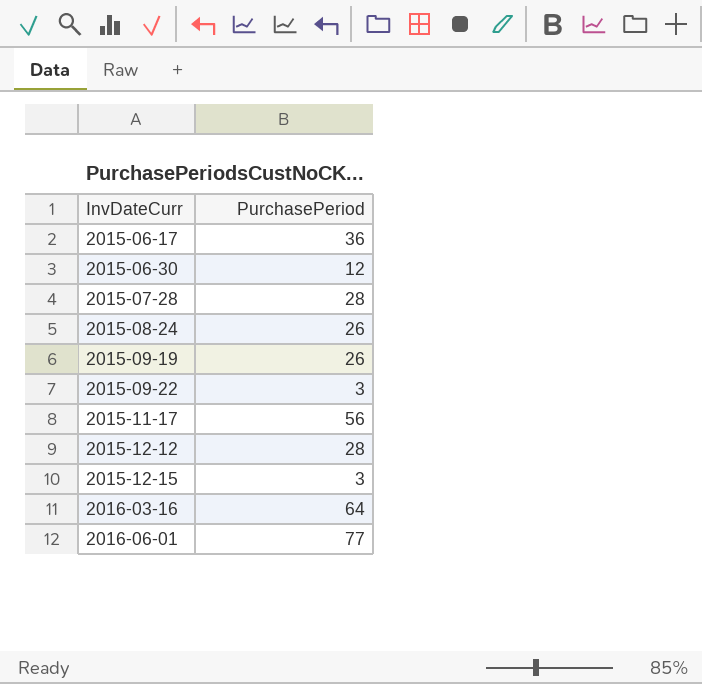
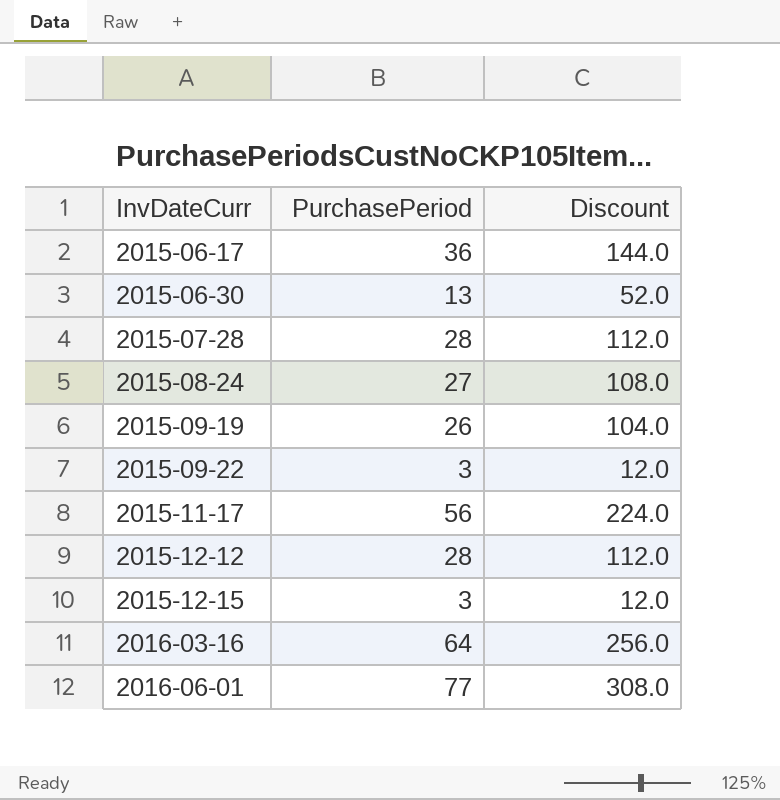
column Discount | formula: none -> [PurchasePeriod] * 4
2015-06-30 | PurchasePeriod: 12 -> 13
2015-08-24 | PurchasePeriod: 26 -> 27

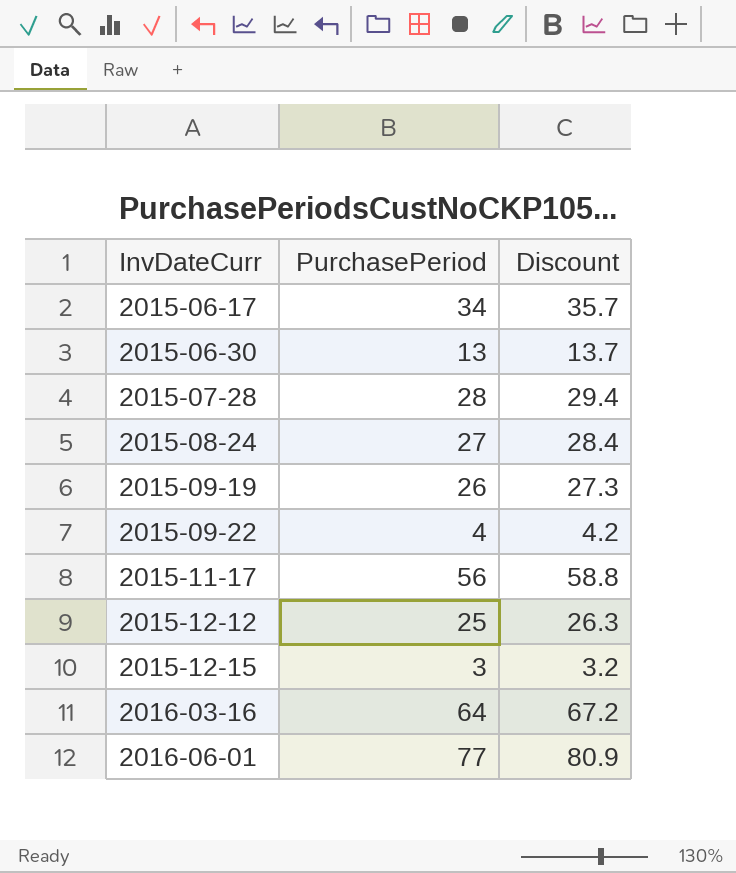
column Discount | formula: [PurchasePeriod] * 4 -> [PurchasePeriod] * 1.05
2015-06-17 | PurchasePeriod: 36 -> 34
2015-09-22 | PurchasePeriod: 3 -> 4
2015-12-12 | PurchasePeriod: 28 -> 25

